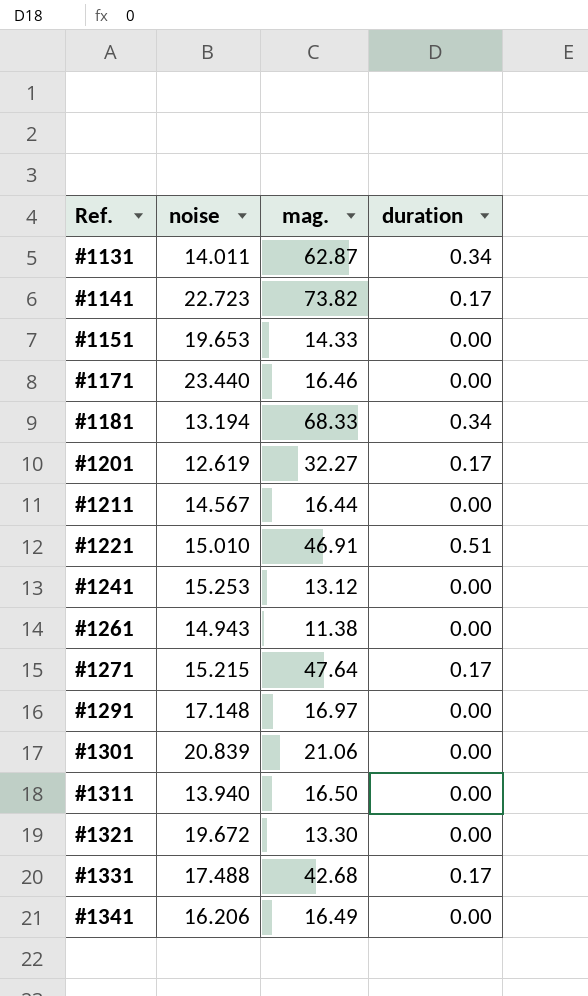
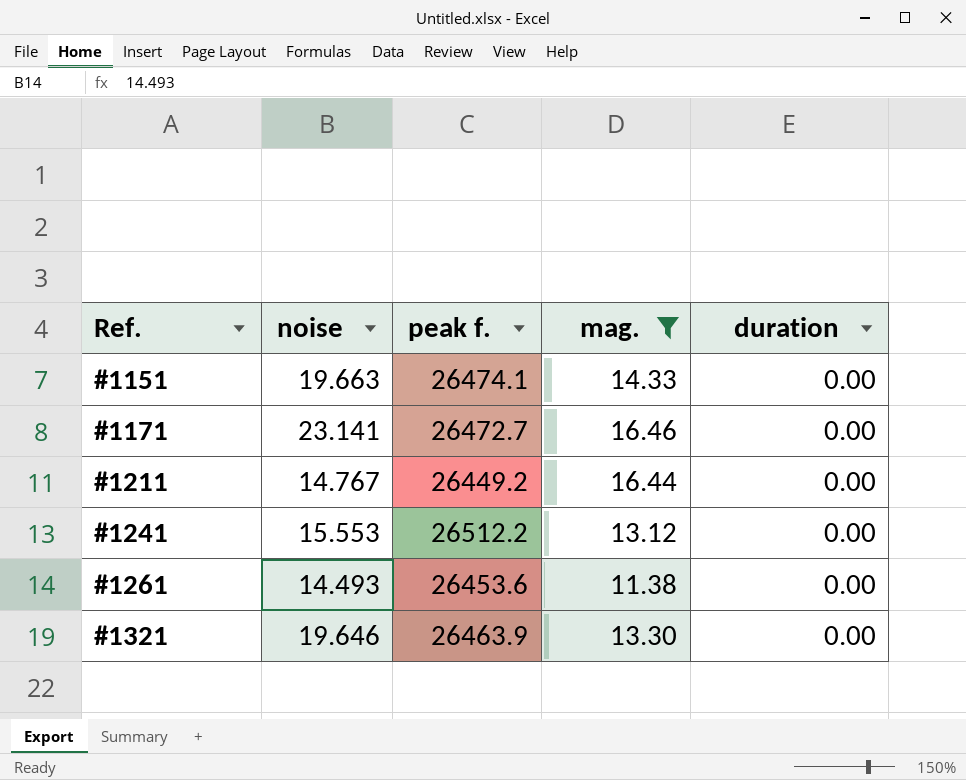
filter: none -> mag. <= 16.46
column peak f. | position: none -> 3
#1151 | noise: 19.653 -> 19.663
#1171 | noise: 23.440 -> 23.141
#1211 | noise: 14.567 -> 14.767
#1241 | noise: 15.253 -> 15.553
#1261 | noise: 14.943 -> 14.493
#1321 | noise: 19.672 -> 19.646

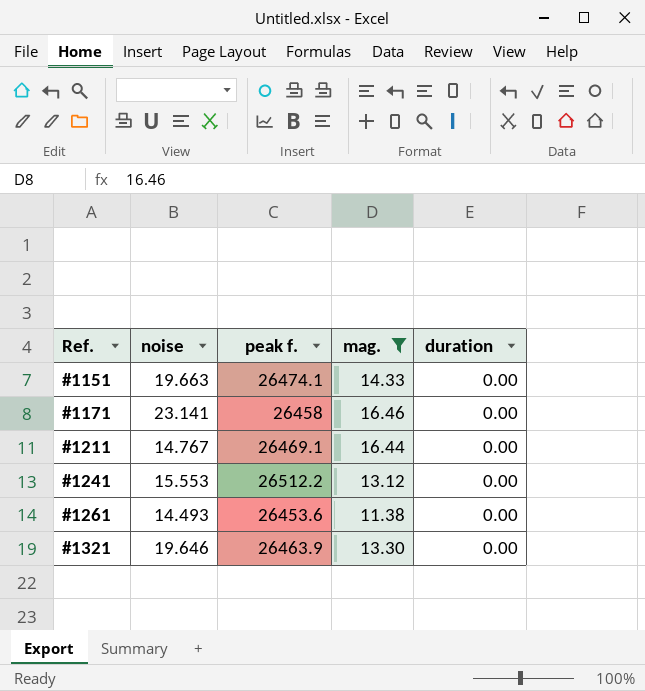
#1171 | peak f.: 26472.7 -> 26458
#1211 | peak f.: 26449.2 -> 26469.1

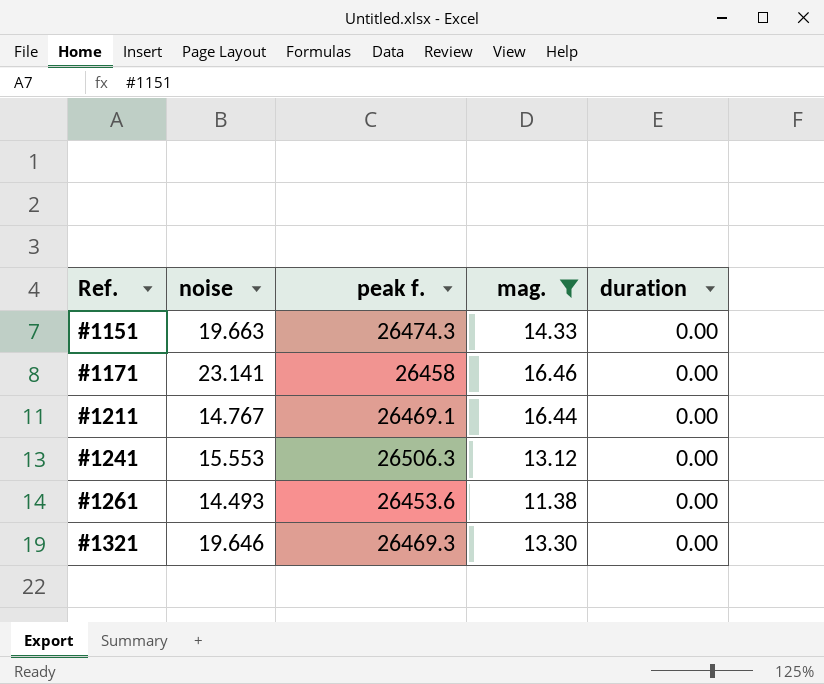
#1151 | peak f.: 26474.1 -> 26474.3
#1241 | peak f.: 26512.2 -> 26506.3
#1321 | peak f.: 26463.9 -> 26469.3

